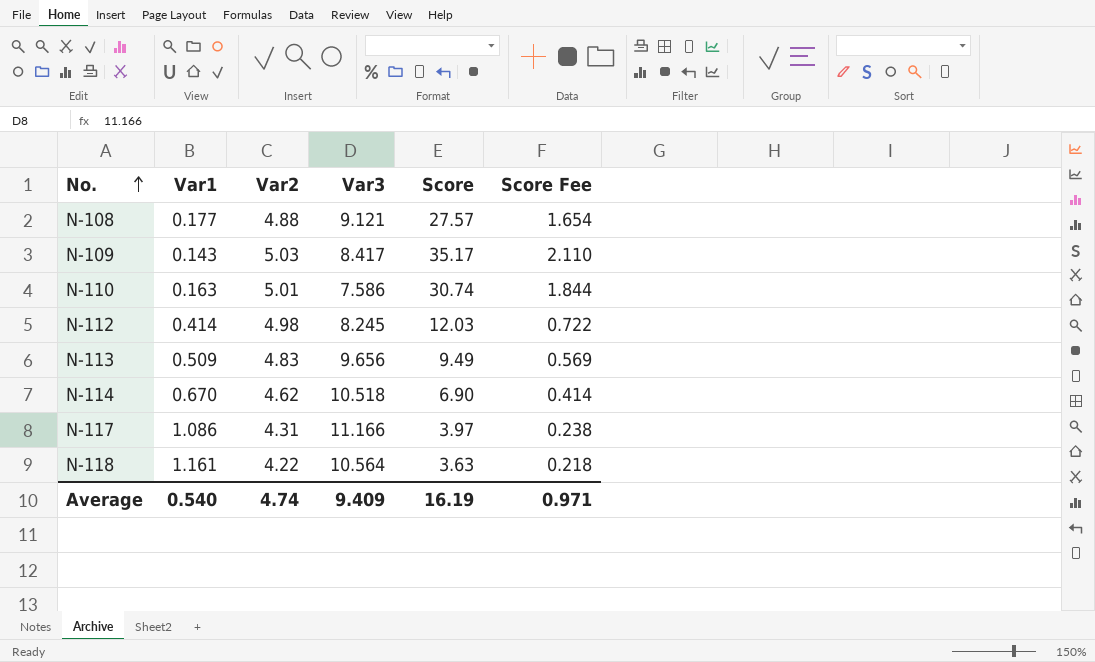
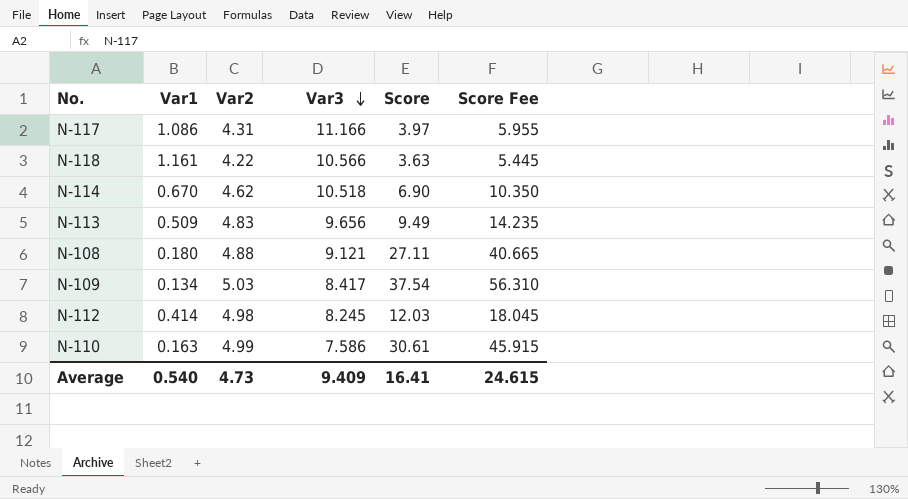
row order: No. ascending -> Var3 descending
column Score Fee | formula: [Score] * 0.06 -> [Score] * 1.5
N-118 | Var3: 10.564 -> 10.566
N-108 | Var1: 0.177 -> 0.180
N-108 | Score: 27.57 -> 27.11
N-109 | Var1: 0.143 -> 0.134
N-109 | Score: 35.17 -> 37.54
N-110 | Var2: 5.01 -> 4.99
N-110 | Score: 30.74 -> 30.61
Average | Var2: 4.74 -> 4.73
Average | Score: 16.19 -> 16.41
Average | Score Fee: 0.971 -> 24.615

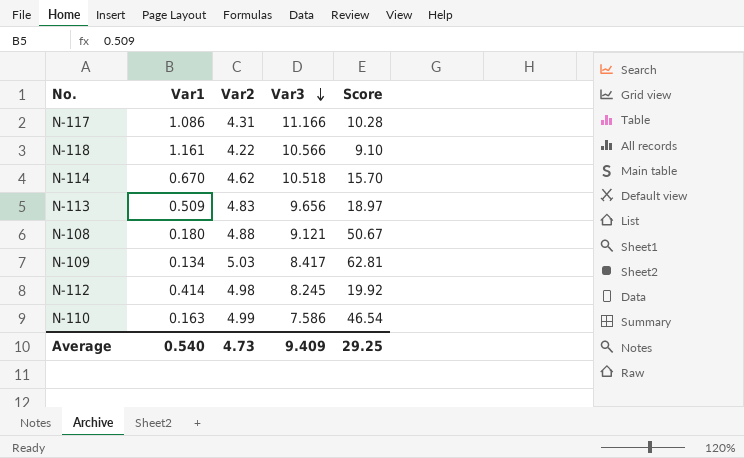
column Score Fee | formula: [Score] * 1.5 -> none
column Score | formula: [Var2] / [Var1] -> [Var3] / [Var1]
Average | Score: 16.41 -> 29.25

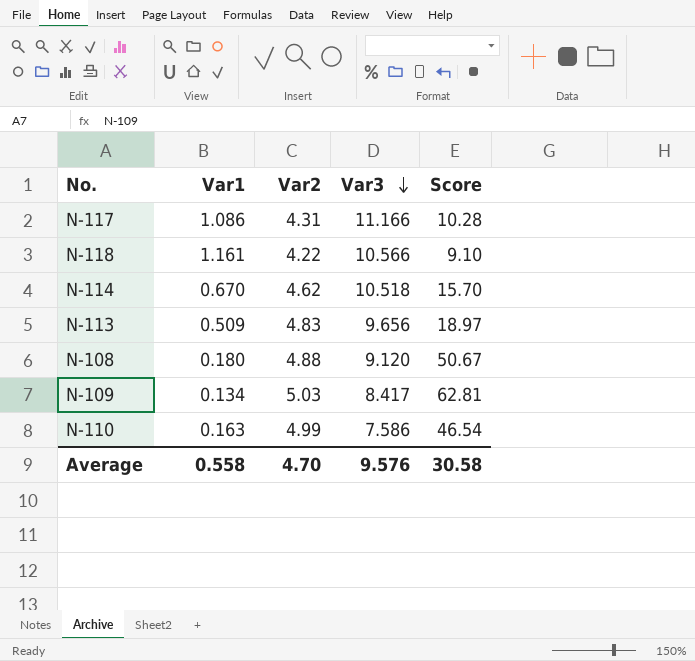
row N-112: 0.414 | 4.98 | 8.245 | 19.92 -> none
N-108 | Var3: 9.121 -> 9.120
Average | Var1: 0.540 -> 0.558
Average | Var2: 4.73 -> 4.70
Average | Var3: 9.409 -> 9.576
Average | Score: 29.25 -> 30.58

